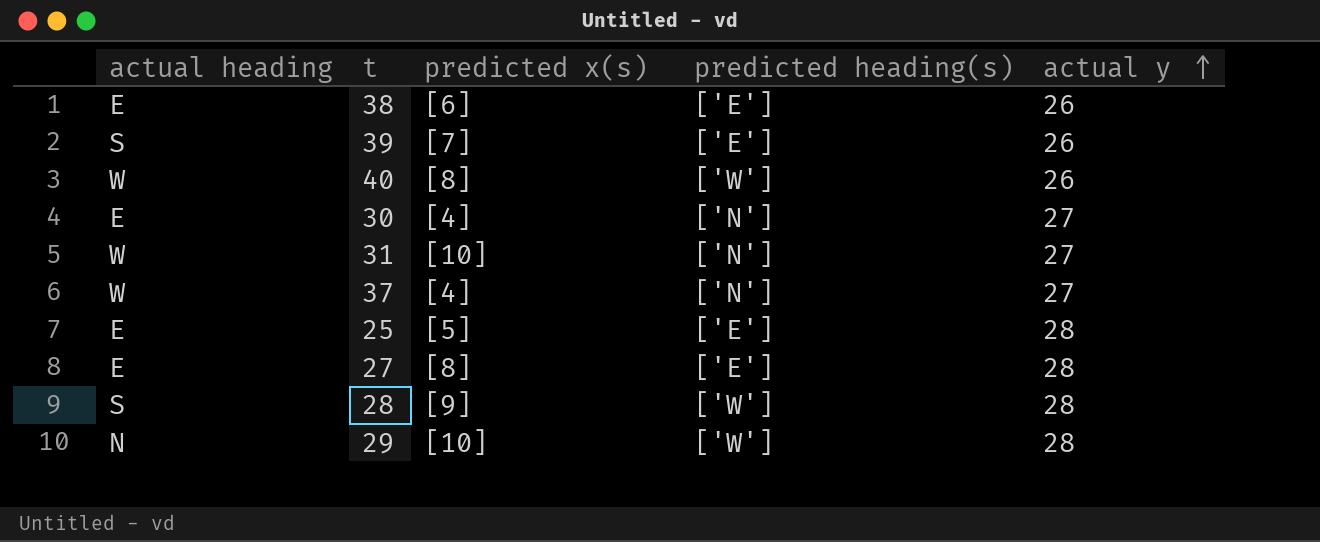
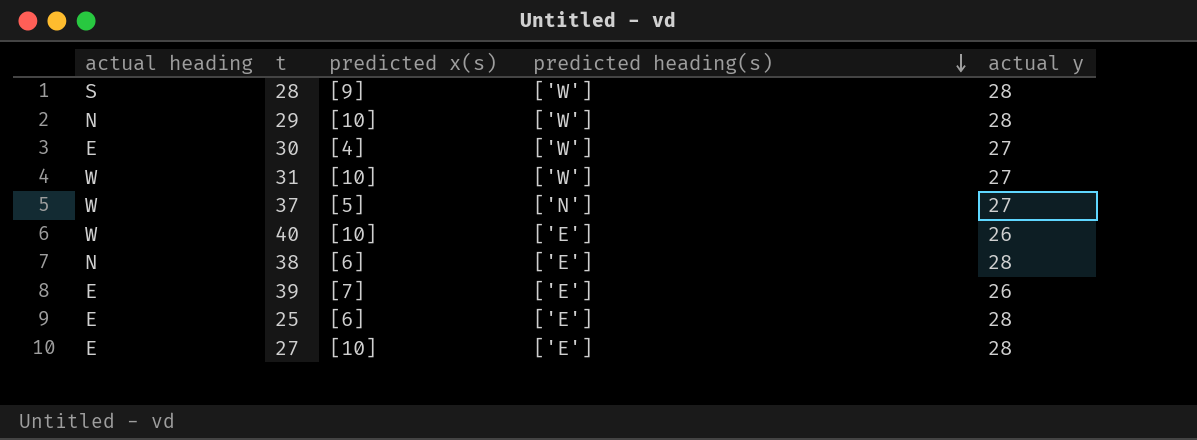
row order: actual y ascending -> predicted heading(s) descending
30 | predicted heading(s): ['N'] -> ['W']
31 | predicted heading(s): ['N'] -> ['W']
37 | predicted x(s): [4] -> [5]
40 | predicted x(s): [8] -> [10]
40 | predicted heading(s): ['W'] -> ['E']
38 | actual heading: E -> N
38 | actual y: 26 -> 28
39 | actual heading: S -> E
25 | predicted x(s): [5] -> [6]
27 | predicted x(s): [8] -> [10]

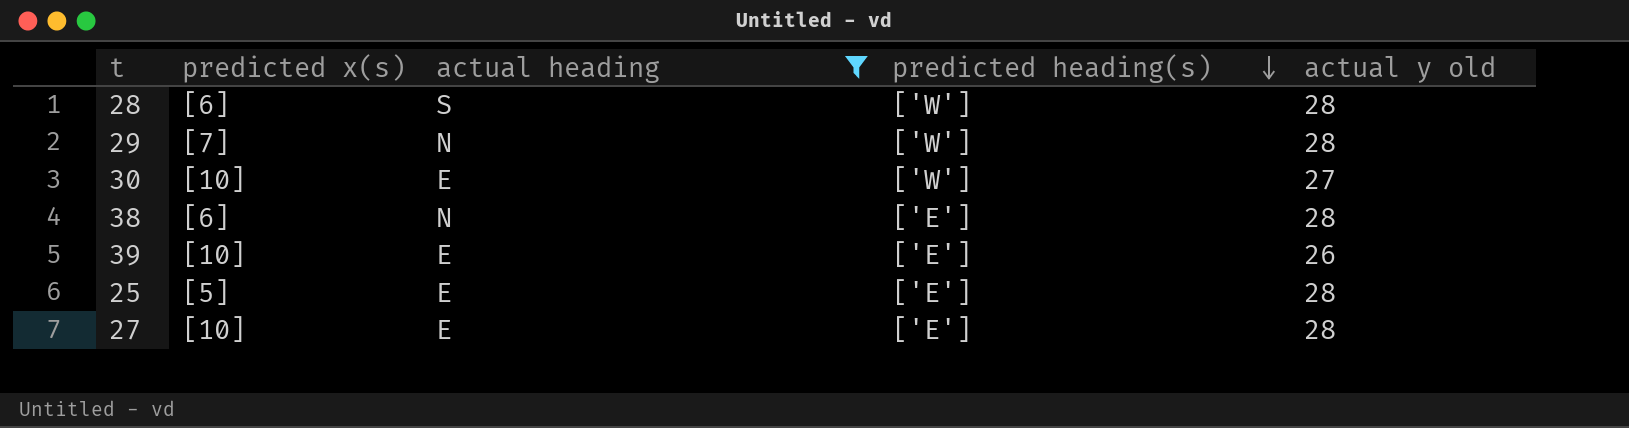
filter: none -> actual heading != W
column actual heading | position: 1 -> 3
column name: actual y -> actual y old
28 | predicted x(s): [9] -> [6]
29 | predicted x(s): [10] -> [7]
30 | predicted x(s): [4] -> [10]
39 | predicted x(s): [7] -> [10]
25 | predicted x(s): [6] -> [5]

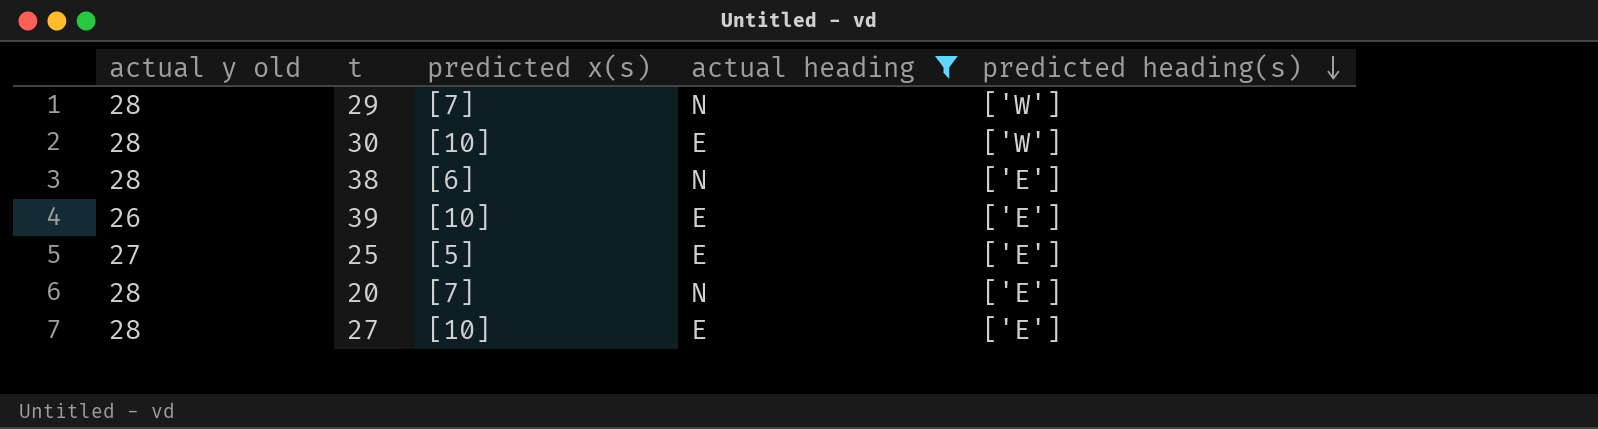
column actual y old | position: 5 -> 1
row 28: [6] | S | ['W'] | 28 -> none
30 | actual y old: 27 -> 28
25 | actual y old: 28 -> 27
row 20: none -> 28 | [7] | N | ['E']

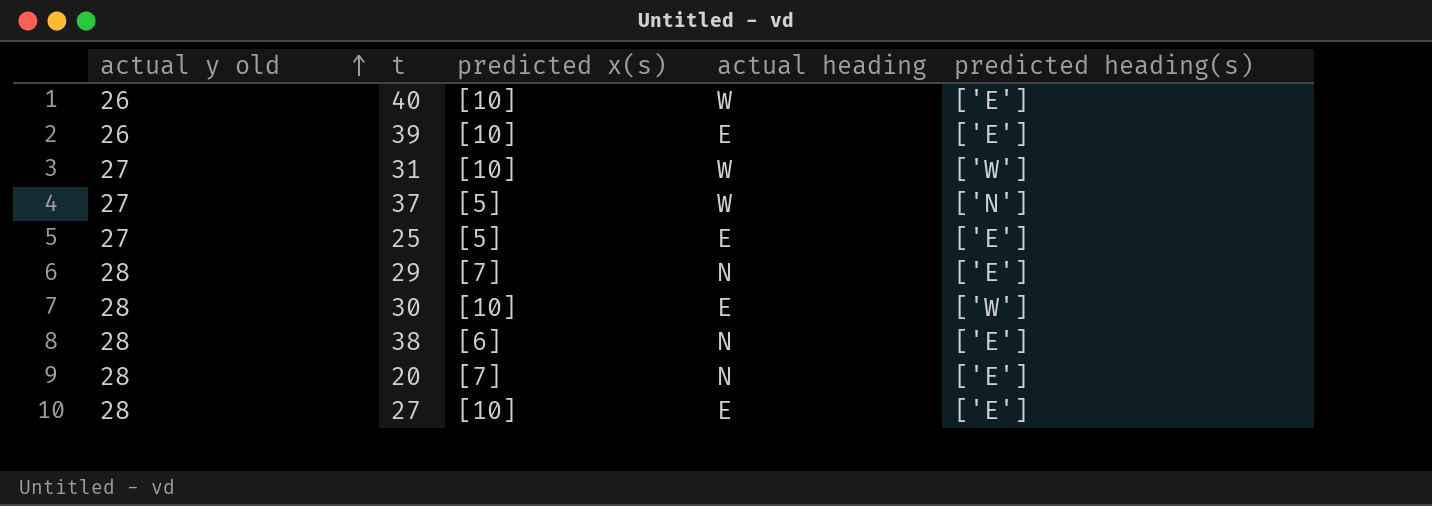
filter: actual heading != W -> none
row order: predicted heading(s) descending -> actual y old ascending
29 | predicted heading(s): ['W'] -> ['E']

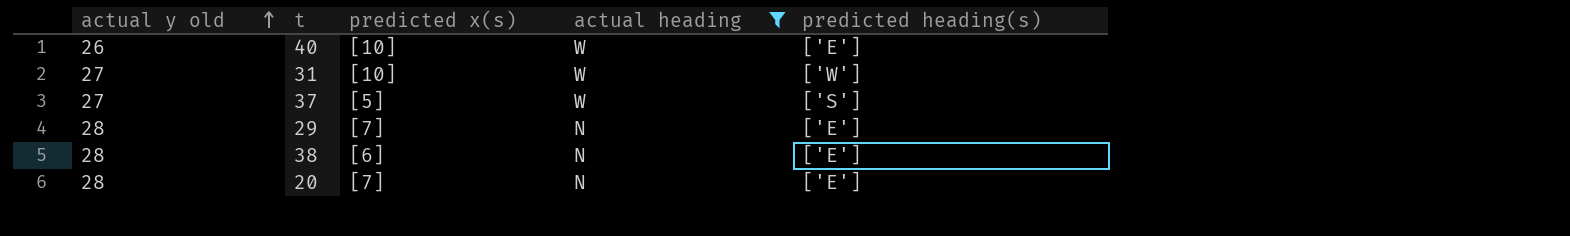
filter: none -> actual heading != E
37 | predicted heading(s): ['N'] -> ['S']

